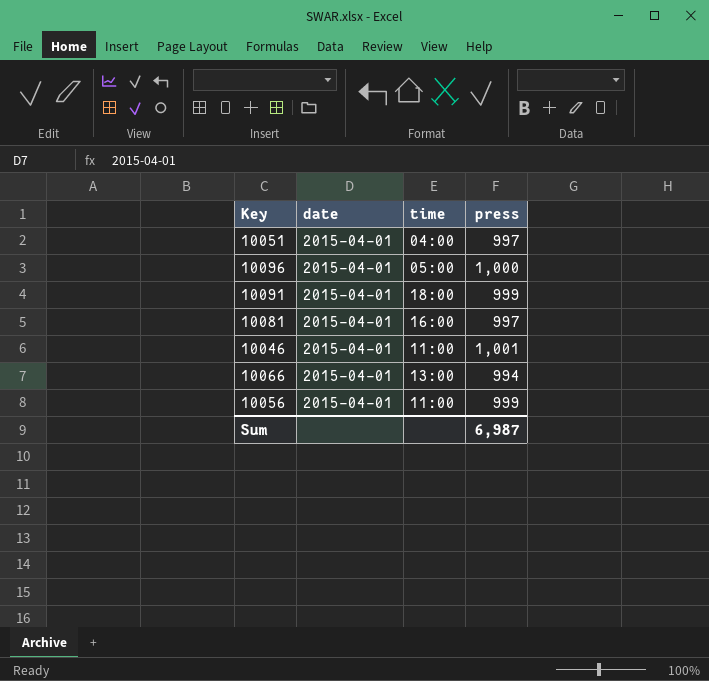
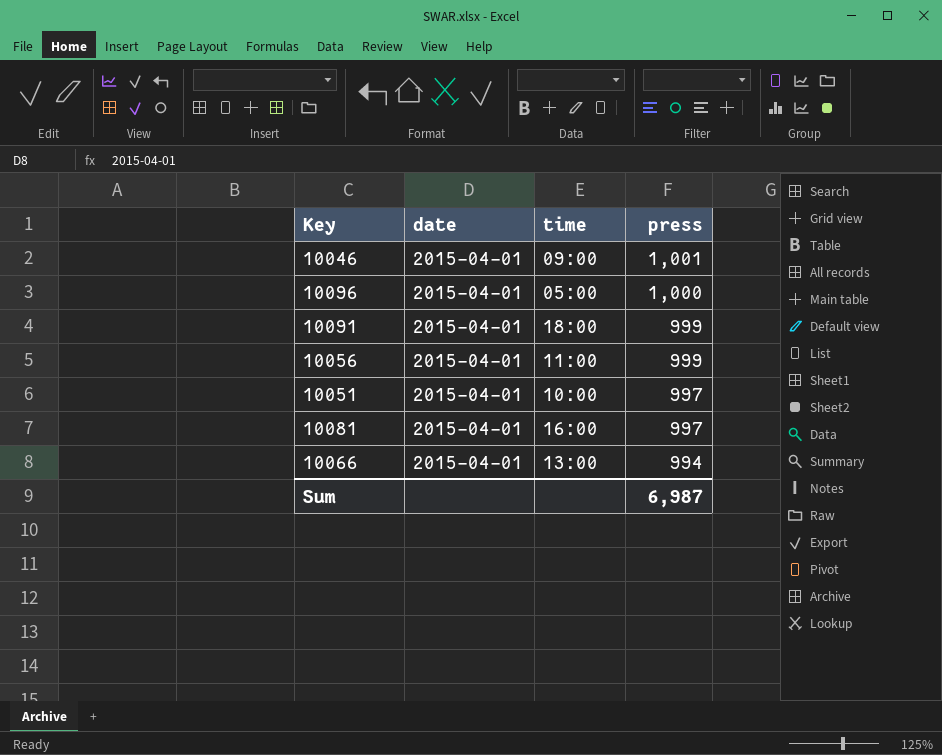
row order: none -> press descending
10046 | time: 11:00 -> 09:00
10051 | time: 04:00 -> 10:00

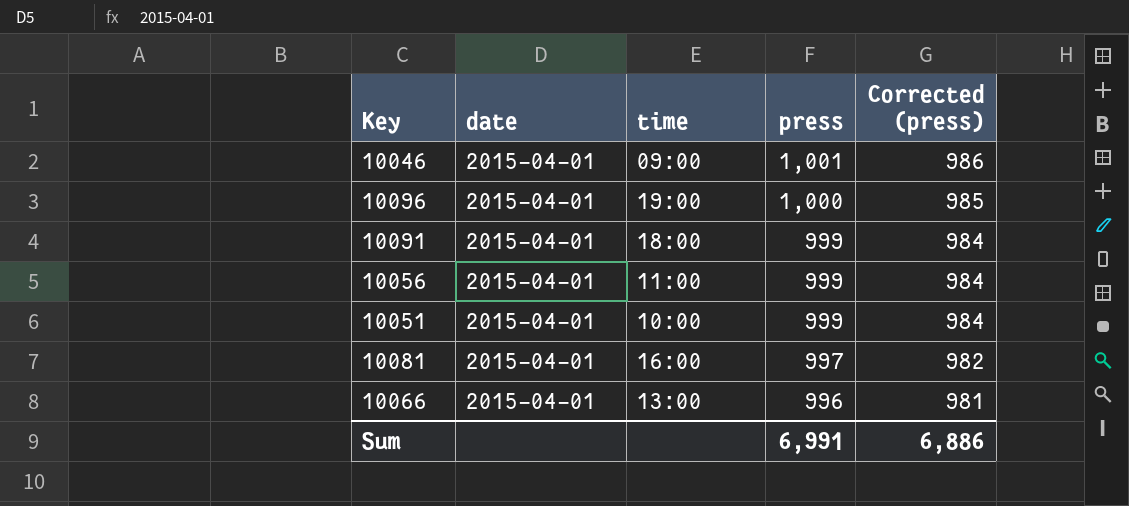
column Corrected (press) | formula: none -> [press] - 15
10096 | time: 05:00 -> 19:00
10051 | press: 997 -> 999
10066 | press: 994 -> 996
Sum | press: 6,987 -> 6,991

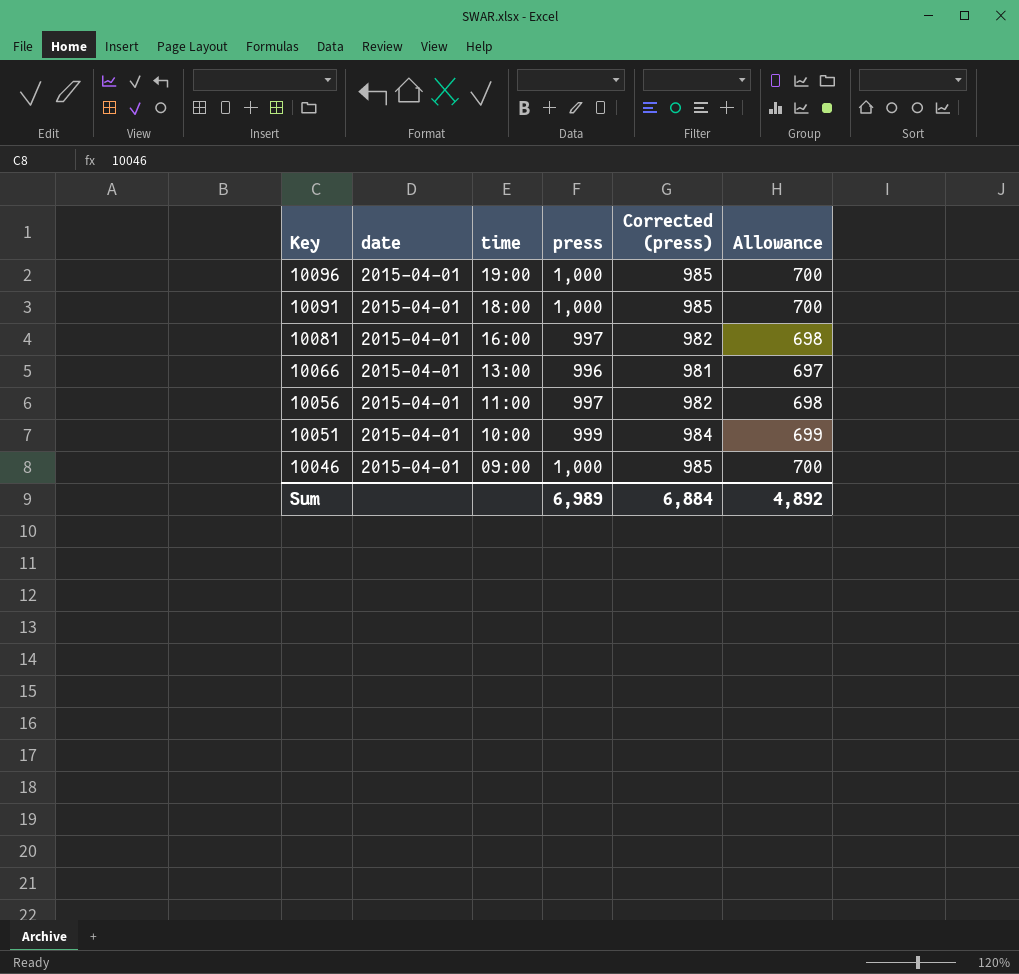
row order: press descending -> Key descending
column Allowance | formula: none -> [press] * 0.7
10091 | press: 999 -> 1,000
10091 | Corrected (press): 984 -> 985
10056 | press: 999 -> 997
10056 | Corrected (press): 984 -> 982
10046 | press: 1,001 -> 1,000
10046 | Corrected (press): 986 -> 985
Sum | press: 6,991 -> 6,989
Sum | Corrected (press): 6,886 -> 6,884

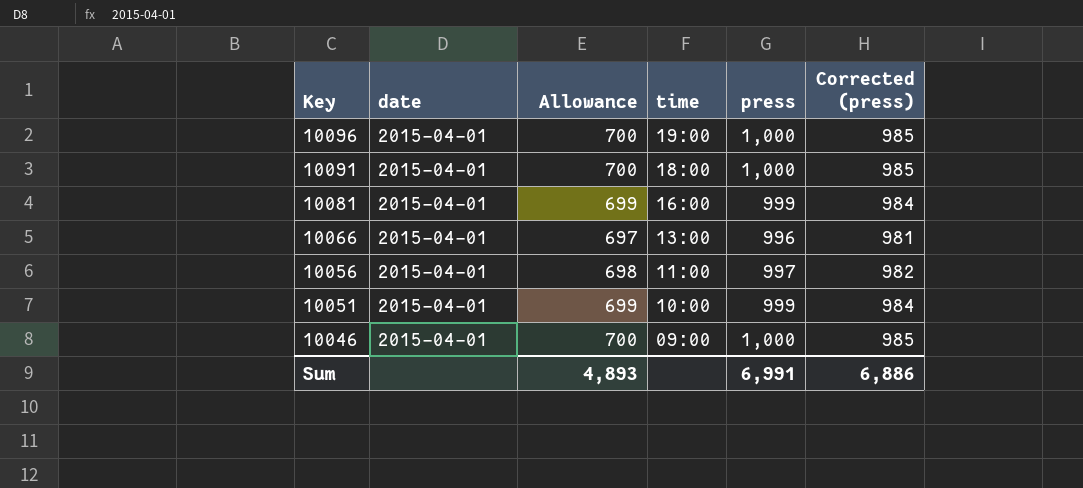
column Allowance | position: 6 -> 3
10081 | Allowance: 698 -> 699
10081 | press: 997 -> 999
10081 | Corrected (press): 982 -> 984
Sum | Allowance: 4,892 -> 4,893
Sum | press: 6,989 -> 6,991
Sum | Corrected (press): 6,884 -> 6,886

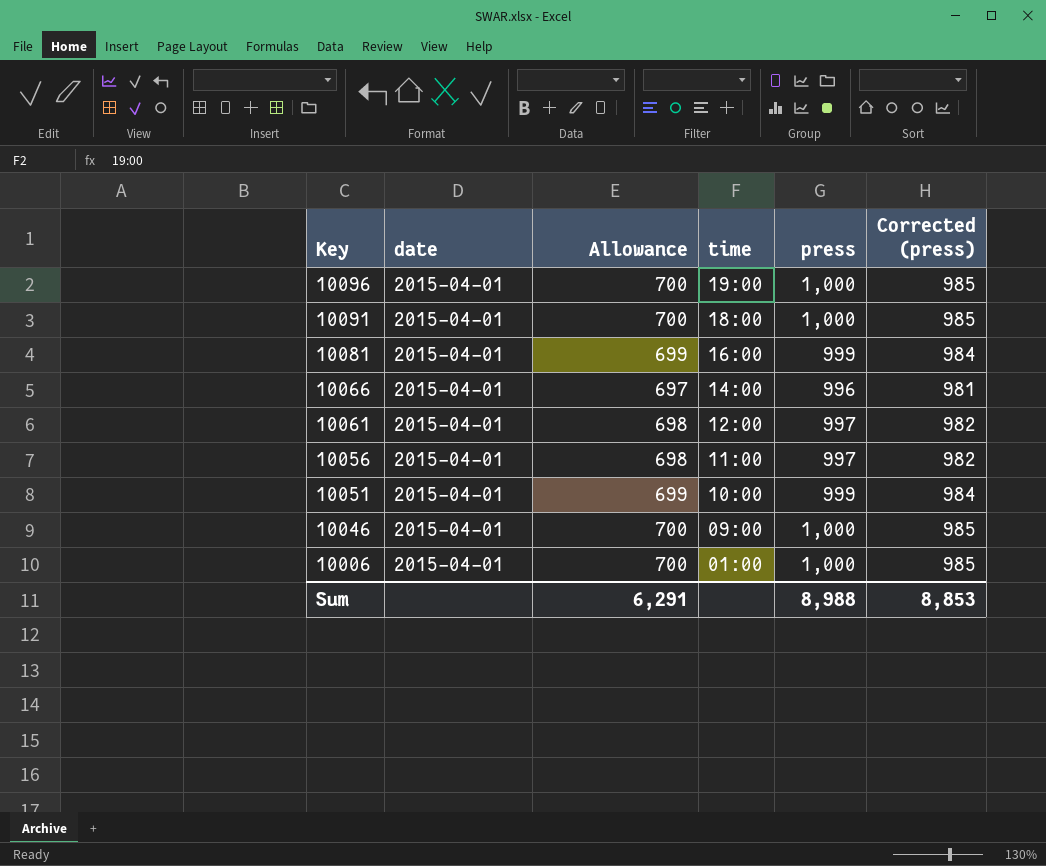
10066 | time: 13:00 -> 14:00
row 10061: none -> 2015-04-01 | 698 | 12:00 | 997 | 982
row 10006: none -> 2015-04-01 | 700 | 01:00 | 1,000 | 985
Sum | Allowance: 4,893 -> 6,291
Sum | press: 6,991 -> 8,988
Sum | Corrected (press): 6,886 -> 8,853

